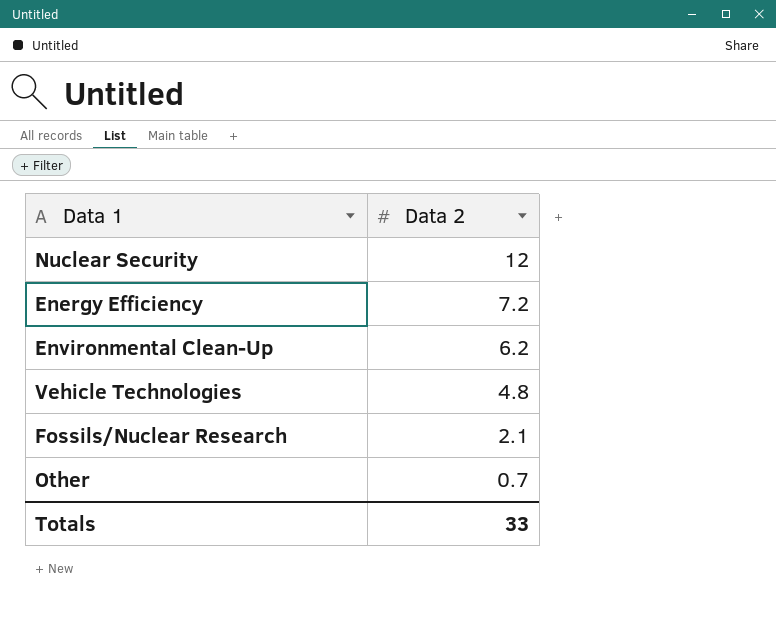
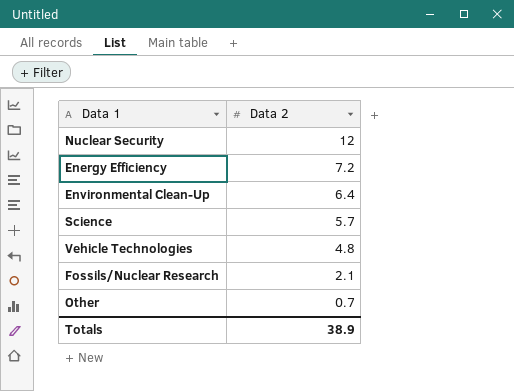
Environmental Clean-Up | Data 2: 6.2 -> 6.4
row Science: none -> 5.7
Totals | Data 2: 33 -> 38.9

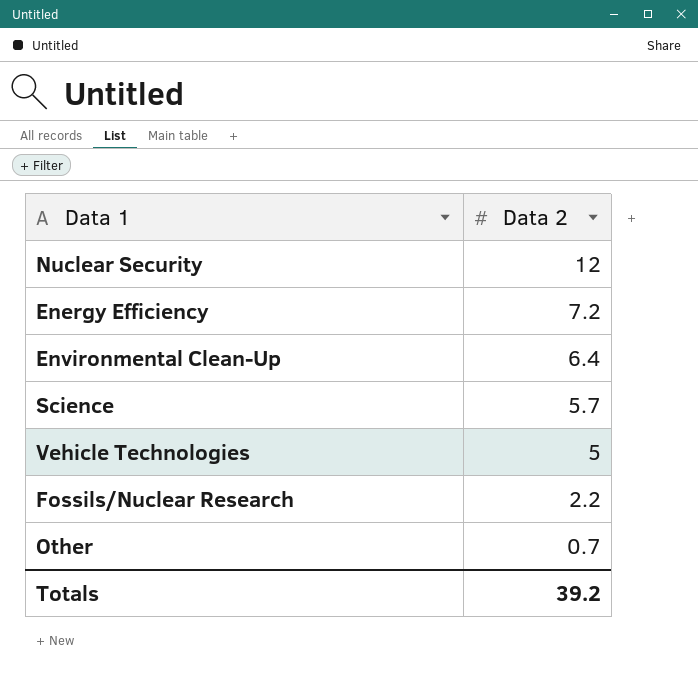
Vehicle Technologies | Data 2: 4.8 -> 5
Fossils/Nuclear Research | Data 2: 2.1 -> 2.2
Totals | Data 2: 38.9 -> 39.2

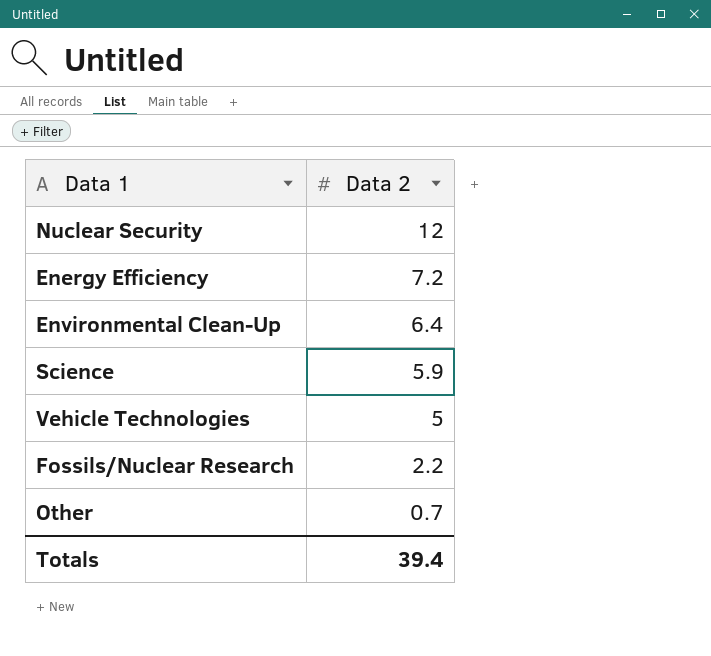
Science | Data 2: 5.7 -> 5.9
Totals | Data 2: 39.2 -> 39.4

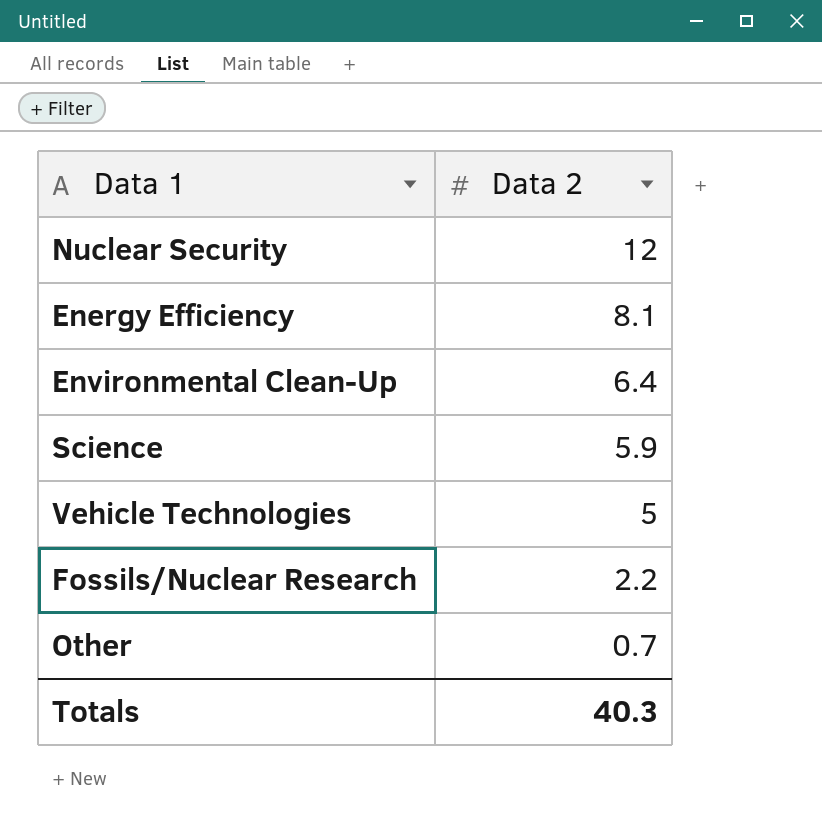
Energy Efficiency | Data 2: 7.2 -> 8.1
Totals | Data 2: 39.4 -> 40.3

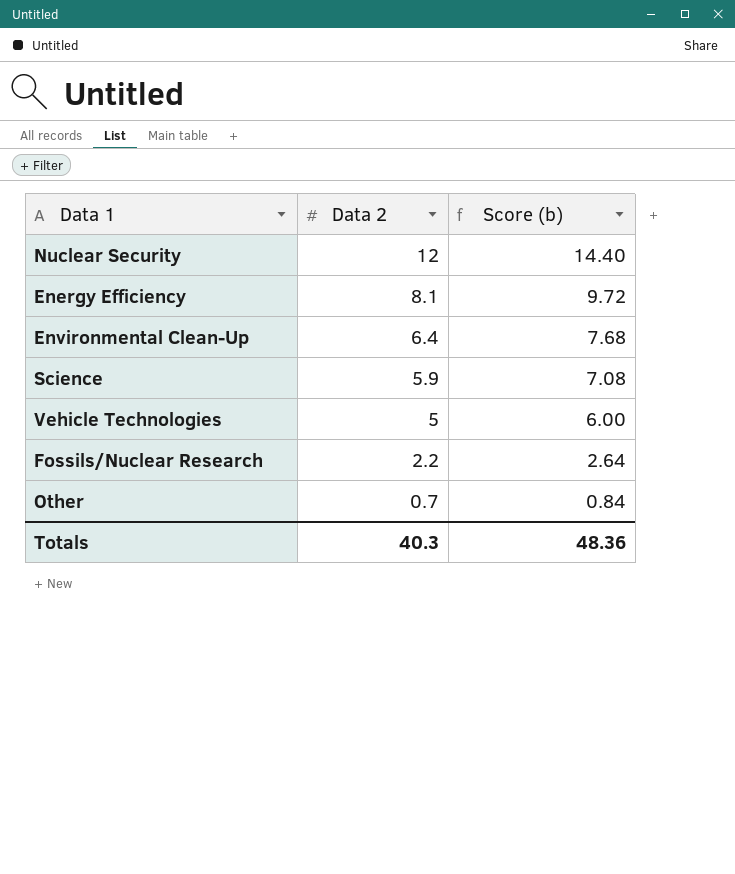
column Score (b) | formula: none -> [Data 2] * 1.2

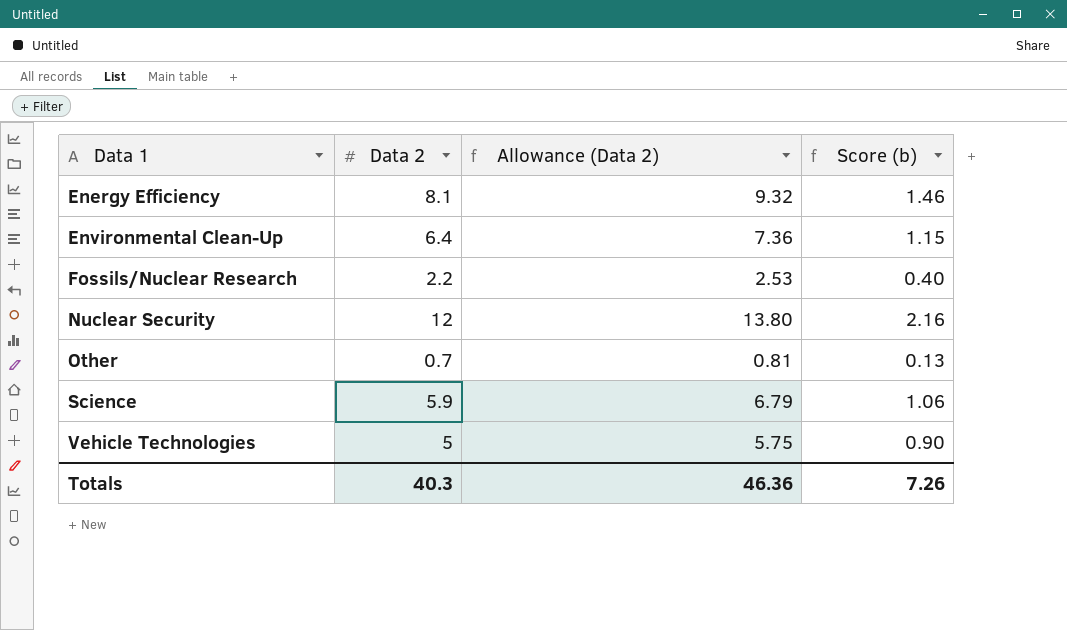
row order: Data 2 descending -> Data 1 ascending
column Allowance (Data 2) | formula: none -> [Data 2] * 1.15
column Score (b) | formula: [Data 2] * 1.2 -> [Data 2] * 0.18
Totals | Score (b): 48.36 -> 7.26

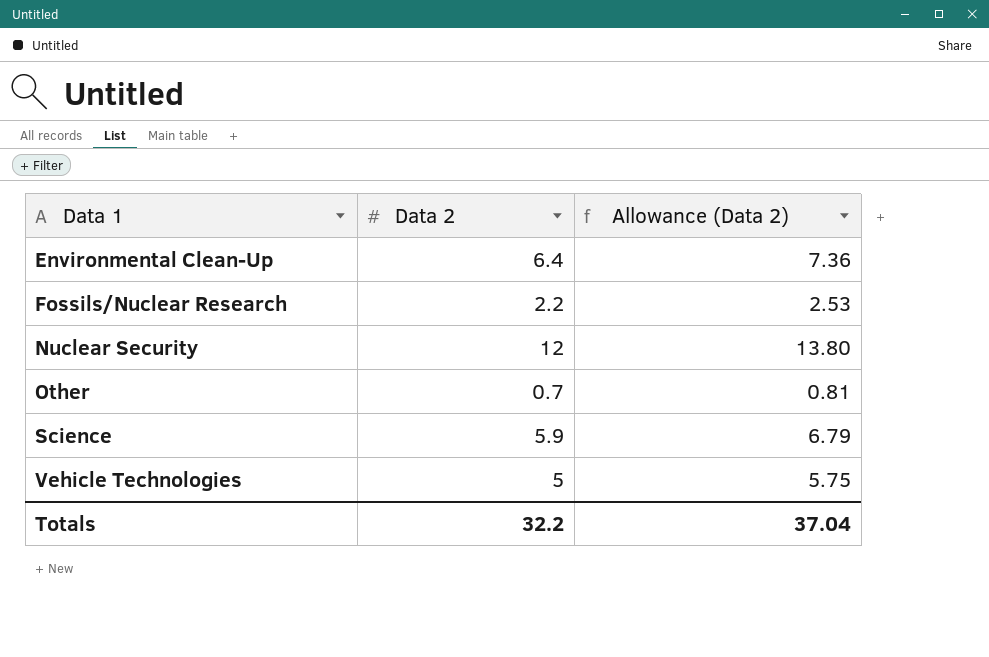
column Score (b) | formula: [Data 2] * 0.18 -> none
row Energy Efficiency: 8.1 | 9.32 | 1.46 -> none
Totals | Data 2: 40.3 -> 32.2
Totals | Allowance (Data 2): 46.36 -> 37.04

